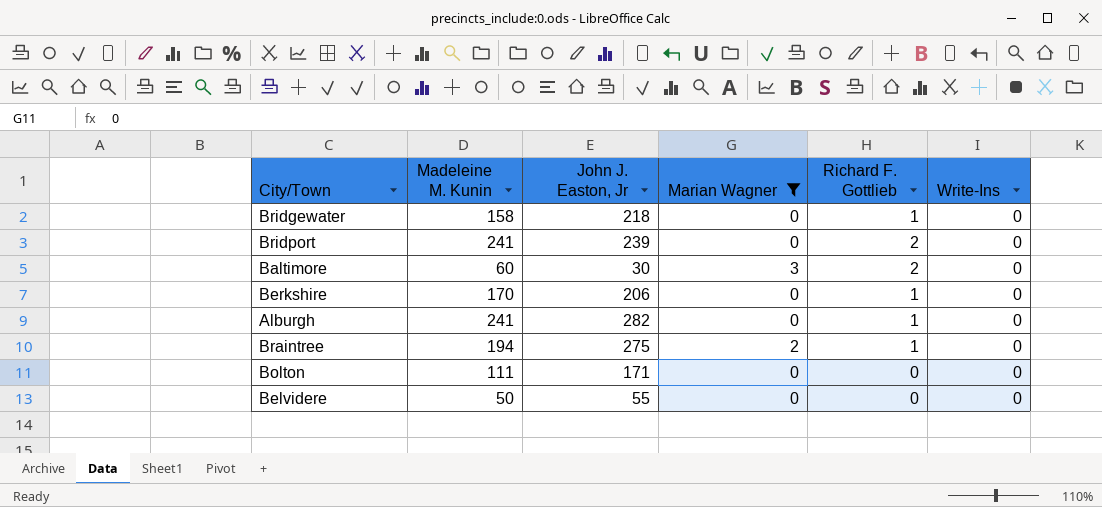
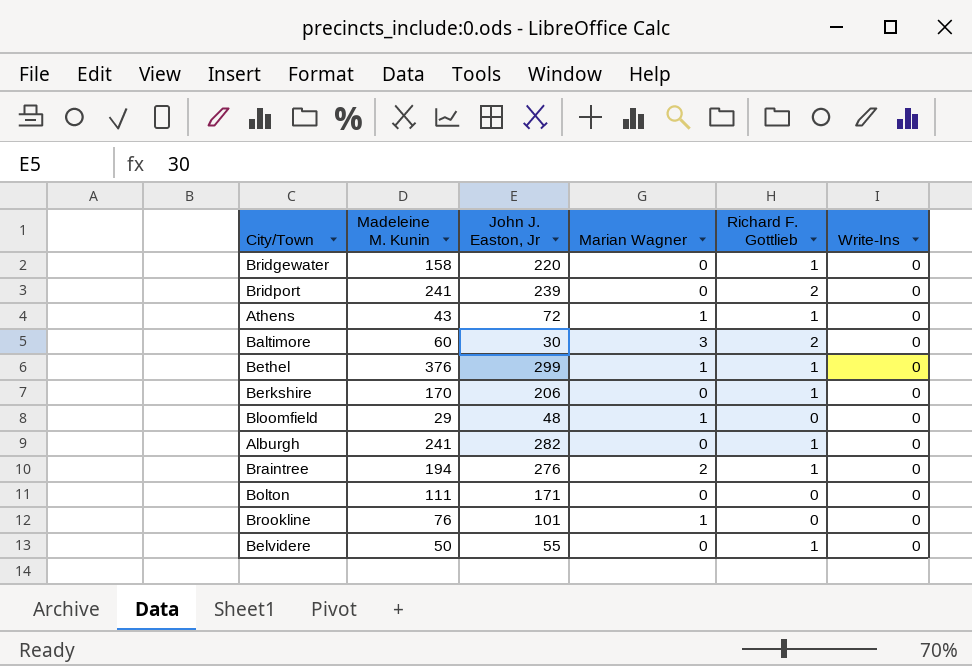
filter: Marian Wagner != 1 -> none
Bridgewater | John J. Easton, Jr: 218 -> 220
Braintree | John J. Easton, Jr: 275 -> 276
Belvidere | Richard F. Gottlieb: 0 -> 1

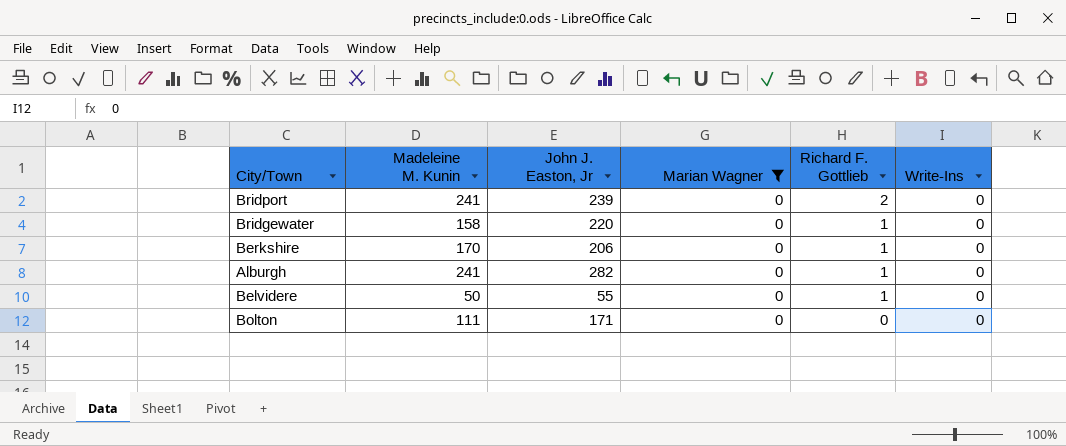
filter: none -> Marian Wagner = 0
row order: none -> Richard F. Gottlieb descending

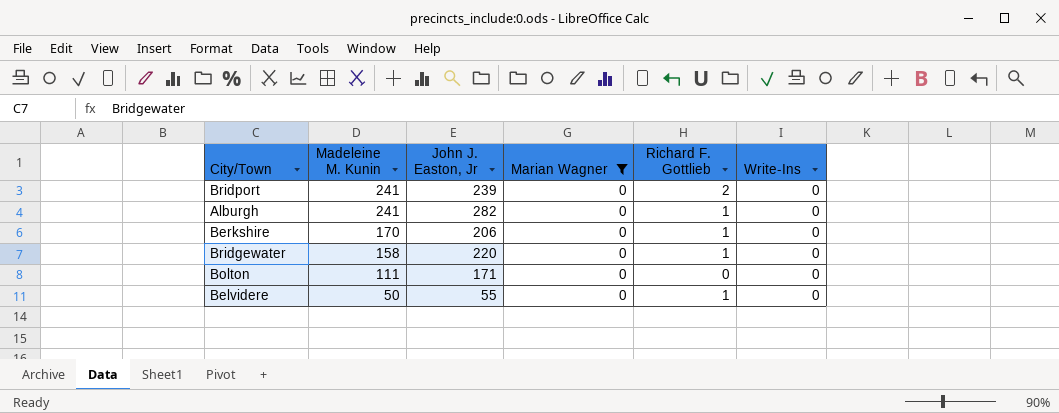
row order: Richard F. Gottlieb descending -> Madeleine M. Kunin descending

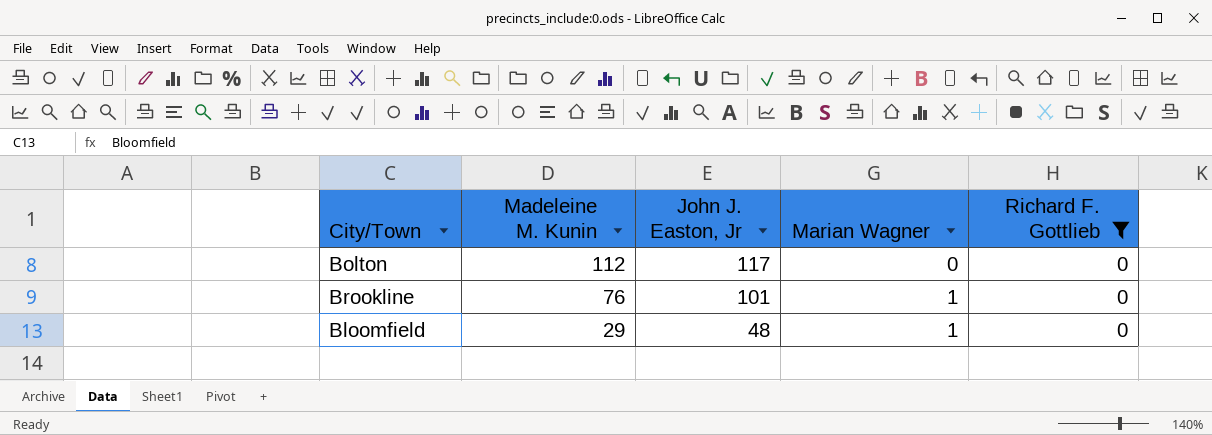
filter: Marian Wagner = 0 -> Richard F. Gottlieb = 0
column Write-Ins | position: 6 -> none
Bolton | Madeleine M. Kunin: 111 -> 112
Bolton | John J. Easton, Jr: 171 -> 117

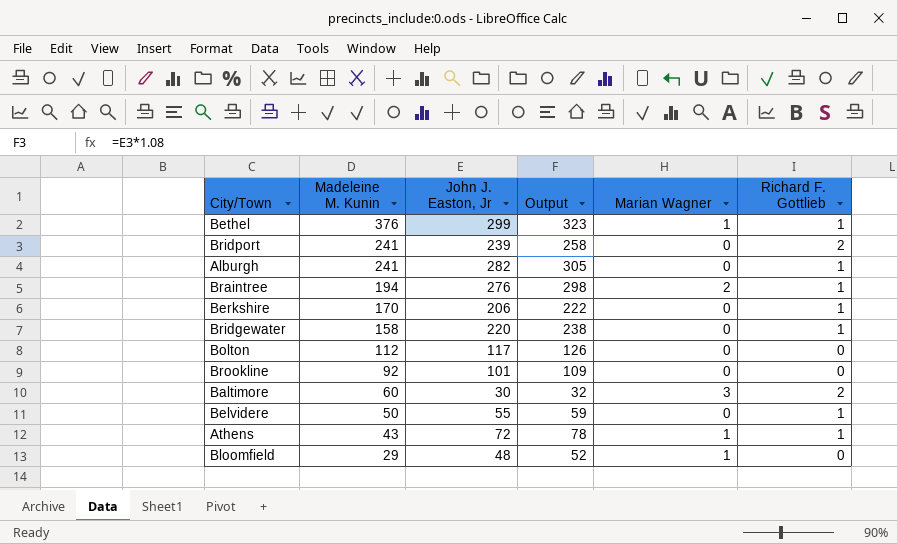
filter: Richard F. Gottlieb = 0 -> none
column Output | formula: none -> [John J. Easton, Jr] * 1.08
Brookline | Madeleine M. Kunin: 76 -> 92
Brookline | Marian Wagner: 1 -> 0

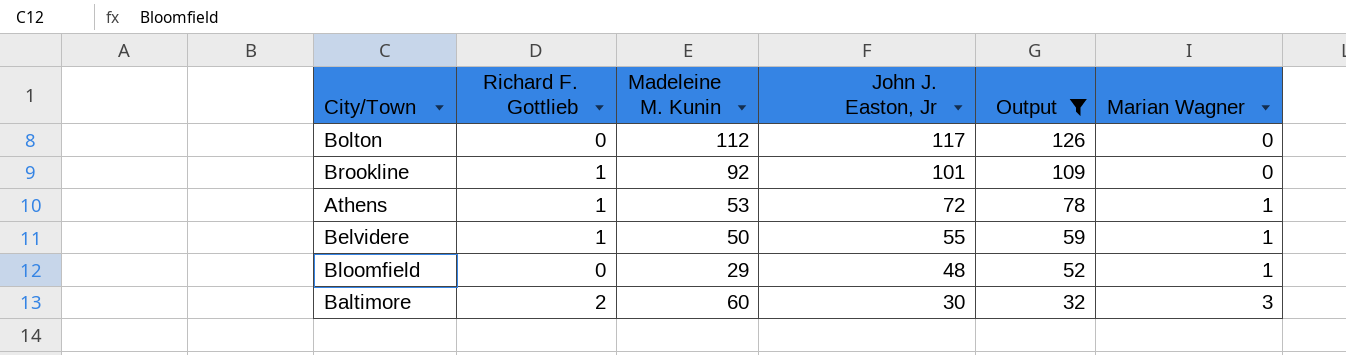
filter: none -> Output <= 126
row order: Madeleine M. Kunin descending -> John J. Easton, Jr descending
column Richard F. Gottlieb | position: 6 -> 2
Brookline | Richard F. Gottlieb: 0 -> 1
Athens | Madeleine M. Kunin: 43 -> 53
Belvidere | Marian Wagner: 0 -> 1

